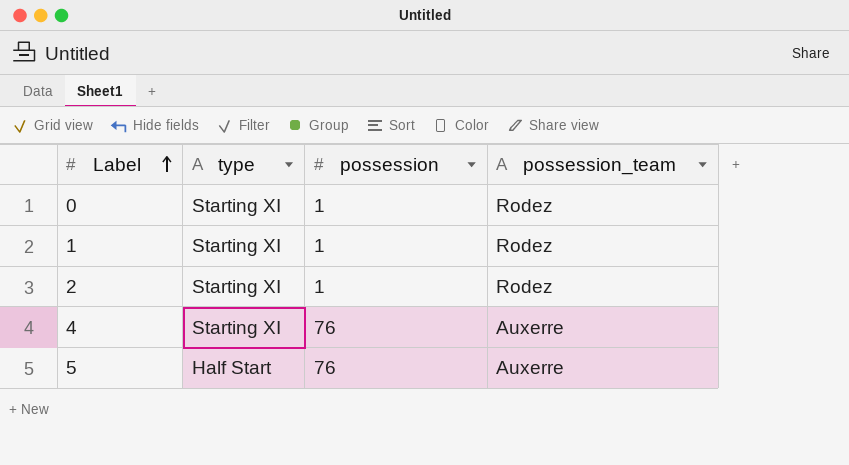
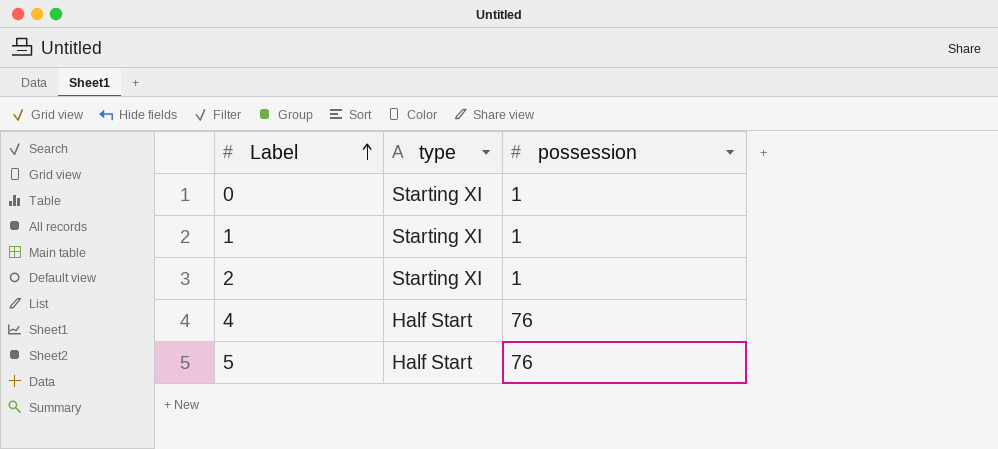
column possession_team | position: 4 -> none
4 | type: Starting XI -> Half Start

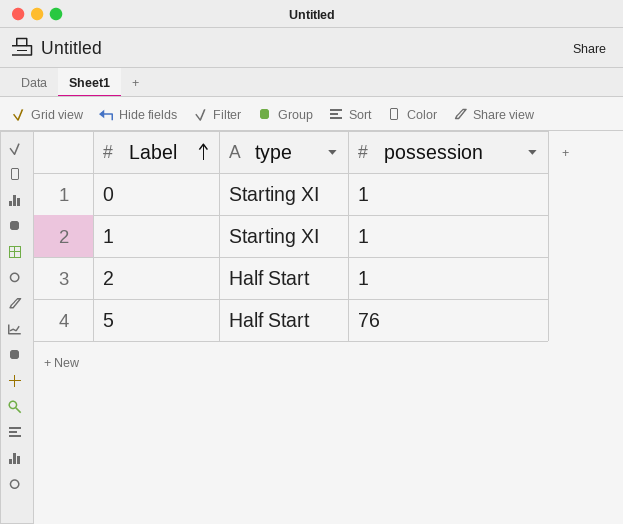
row 4: Half Start | 76 -> none
2 | type: Starting XI -> Half Start

